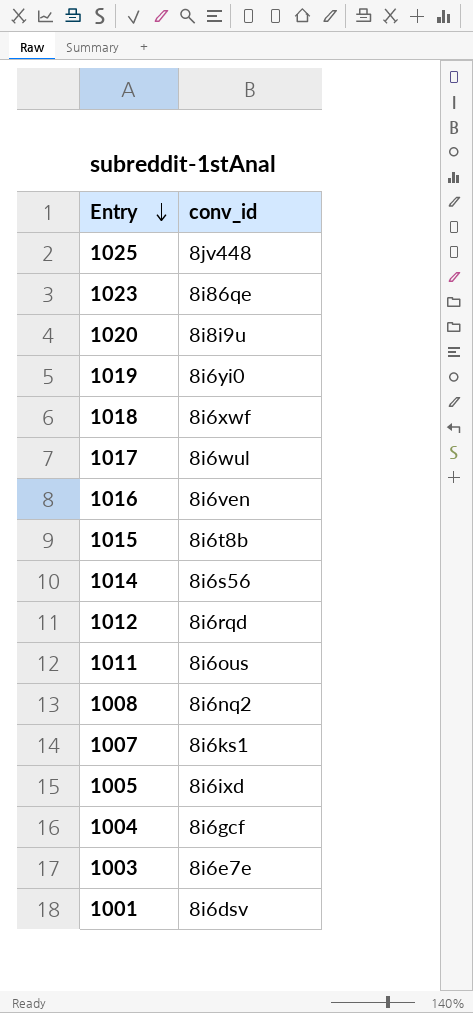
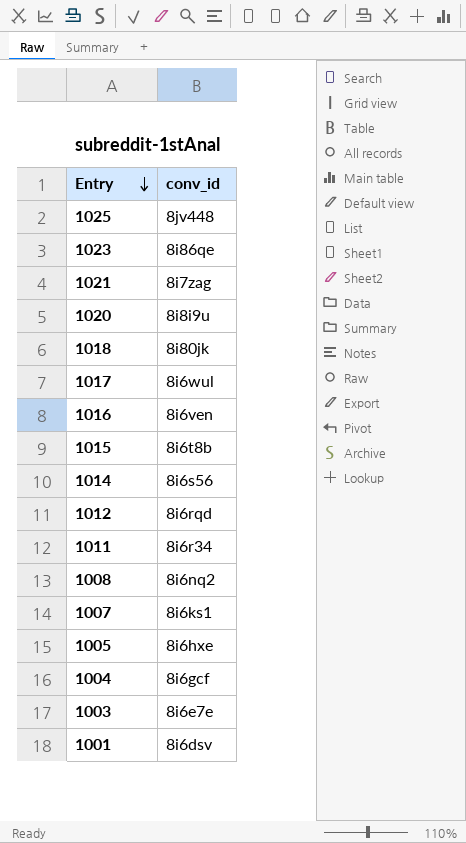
row 1019: 8i6yi0 -> none
row 1021: none -> 8i7zag
1018 | conv_id: 8i6xwf -> 8i80jk
1011 | conv_id: 8i6ous -> 8i6r34
1005 | conv_id: 8i6ixd -> 8i6hxe

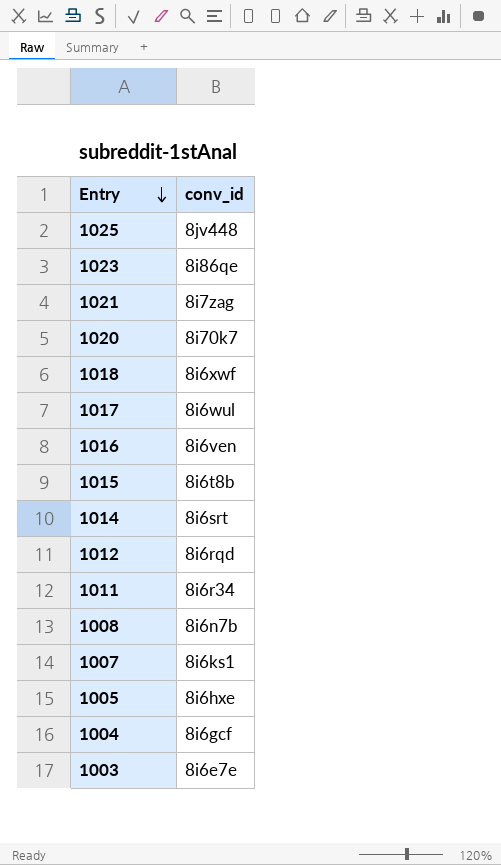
row 1001: 8i6dsv -> none
1020 | conv_id: 8i8i9u -> 8i70k7
1018 | conv_id: 8i80jk -> 8i6xwf
1014 | conv_id: 8i6s56 -> 8i6srt
1008 | conv_id: 8i6nq2 -> 8i6n7b

